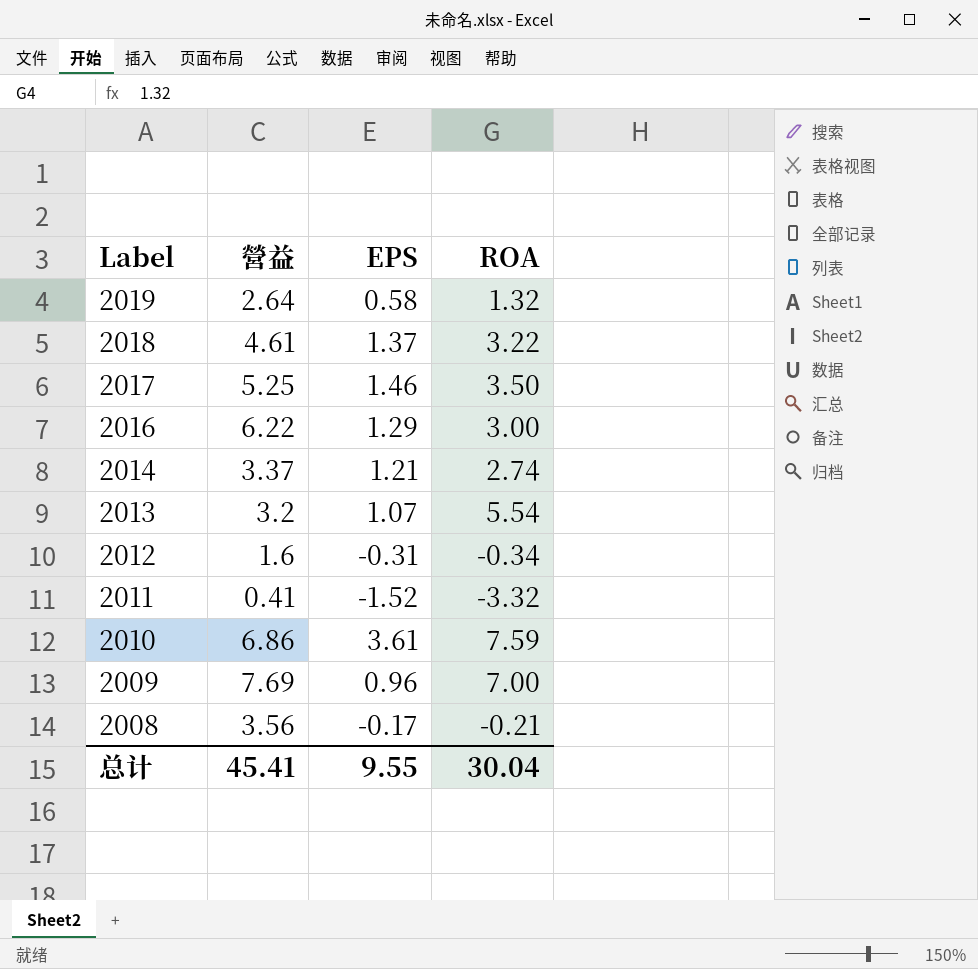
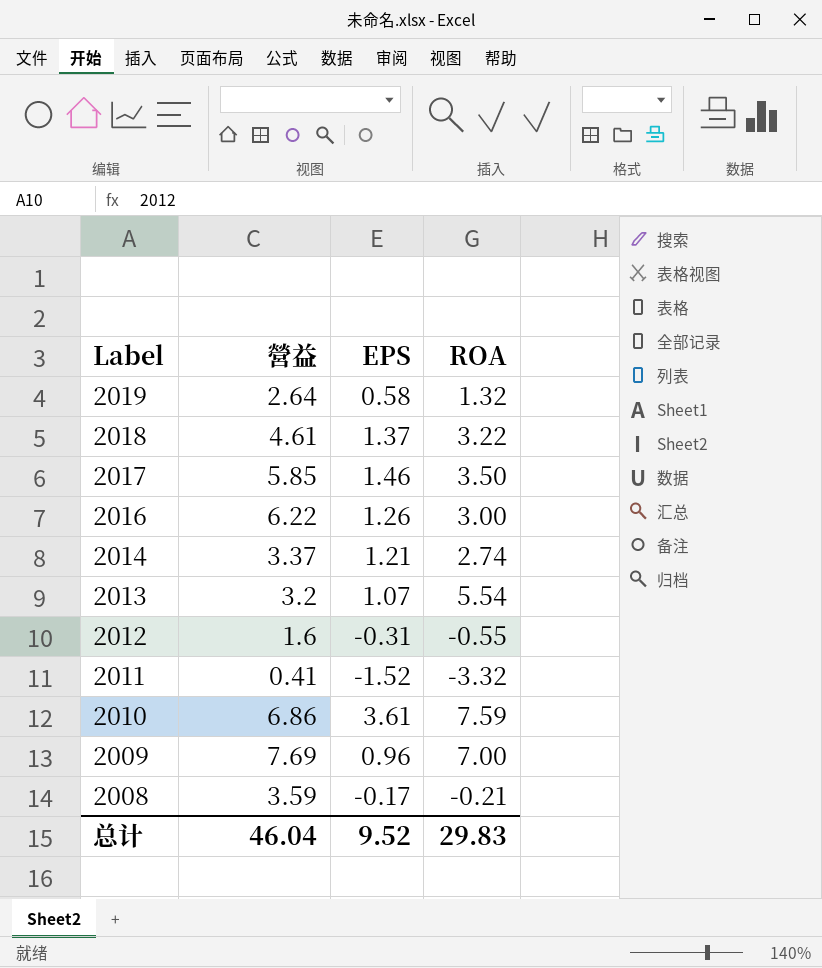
2017 | 營益: 5.25 -> 5.85
2016 | EPS: 1.29 -> 1.26
2012 | ROA: -0.34 -> -0.55
2008 | 營益: 3.56 -> 3.59
总计 | 營益: 45.41 -> 46.04
总计 | EPS: 9.55 -> 9.52
总计 | ROA: 30.04 -> 29.83

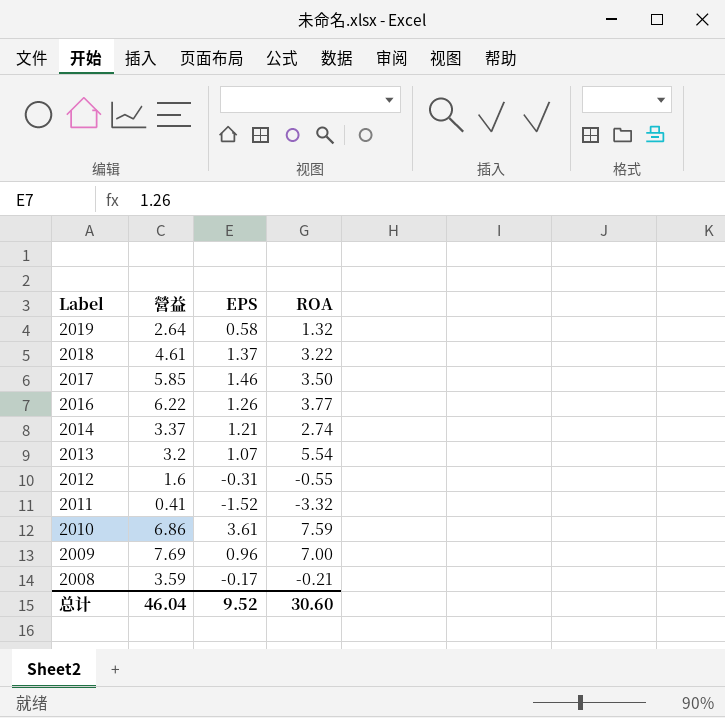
2016 | ROA: 3.00 -> 3.77
总计 | ROA: 29.83 -> 30.60

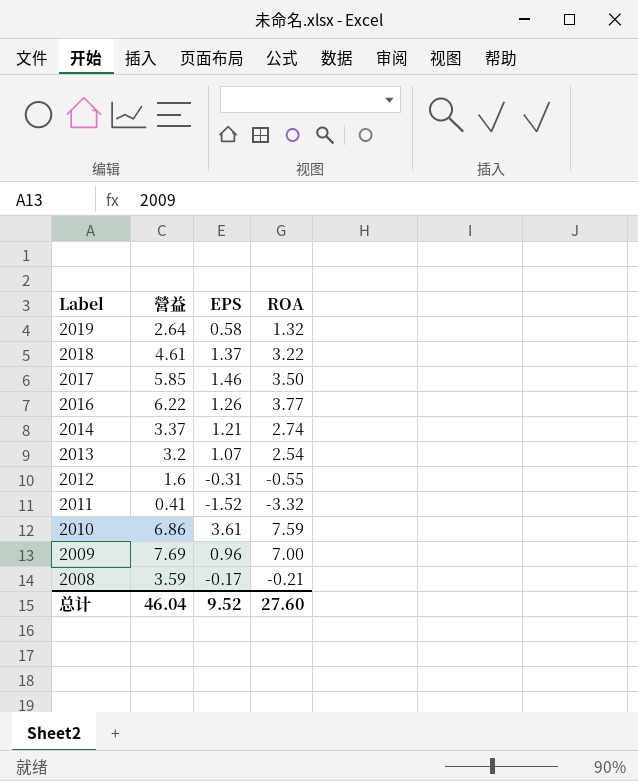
2013 | ROA: 5.54 -> 2.54
总计 | ROA: 30.60 -> 27.60

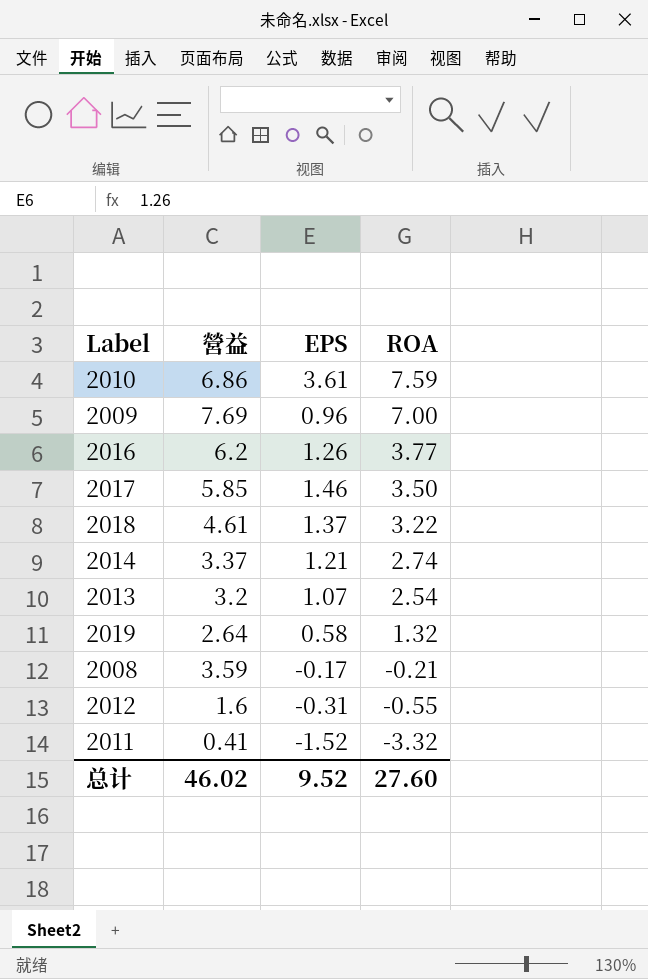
row order: Label descending -> ROA descending
2016 | 營益: 6.22 -> 6.2
总计 | 營益: 46.04 -> 46.02

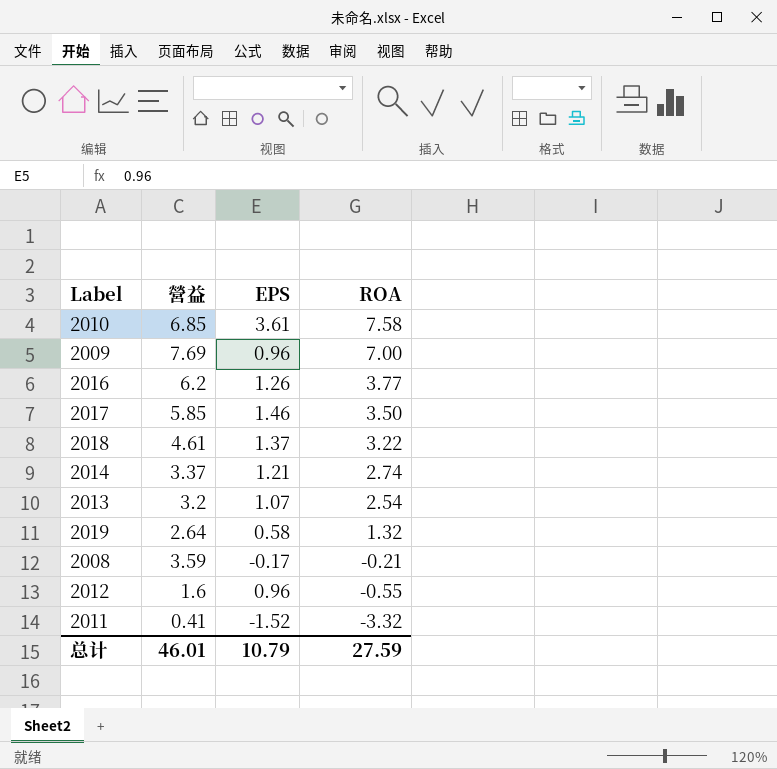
2010 | 營益: 6.86 -> 6.85
2010 | ROA: 7.59 -> 7.58
2012 | EPS: -0.31 -> 0.96
总计 | 營益: 46.02 -> 46.01
总计 | EPS: 9.52 -> 10.79
总计 | ROA: 27.60 -> 27.59

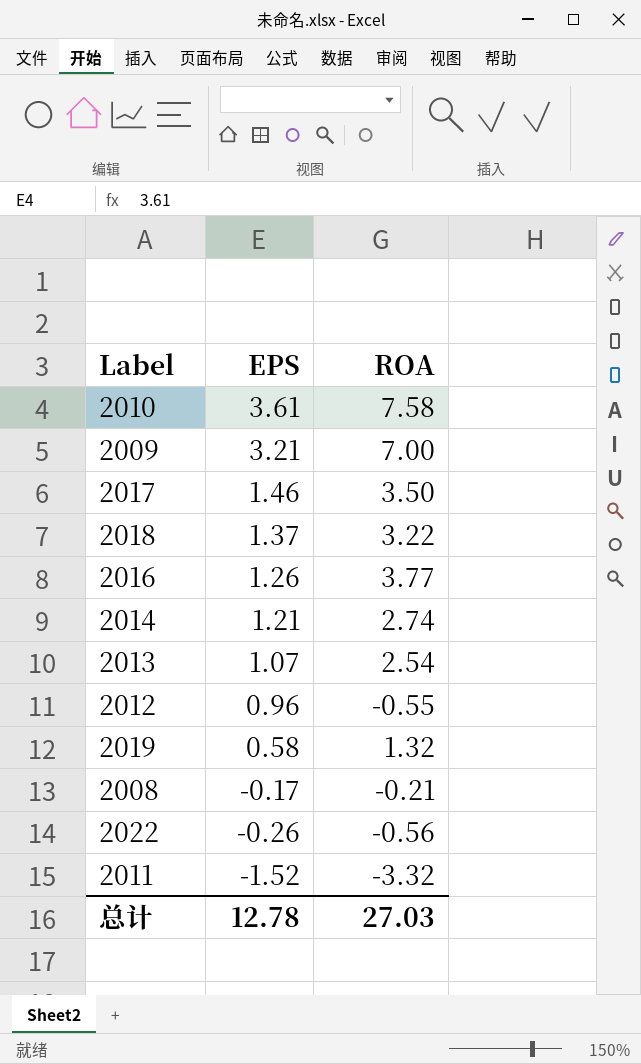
row order: ROA descending -> EPS descending
column 營益 | position: 2 -> none
2009 | EPS: 0.96 -> 3.21
row 2022: none -> -0.26 | -0.56
总计 | EPS: 10.79 -> 12.78
总计 | ROA: 27.59 -> 27.03

